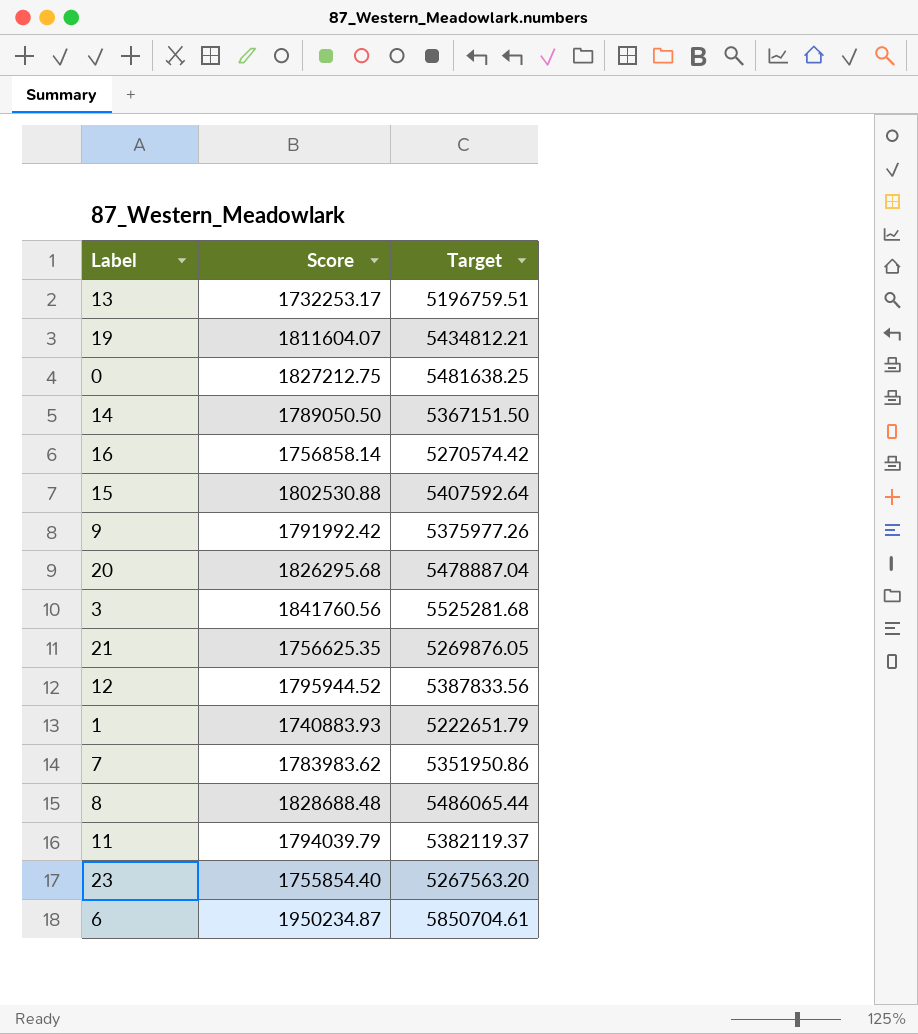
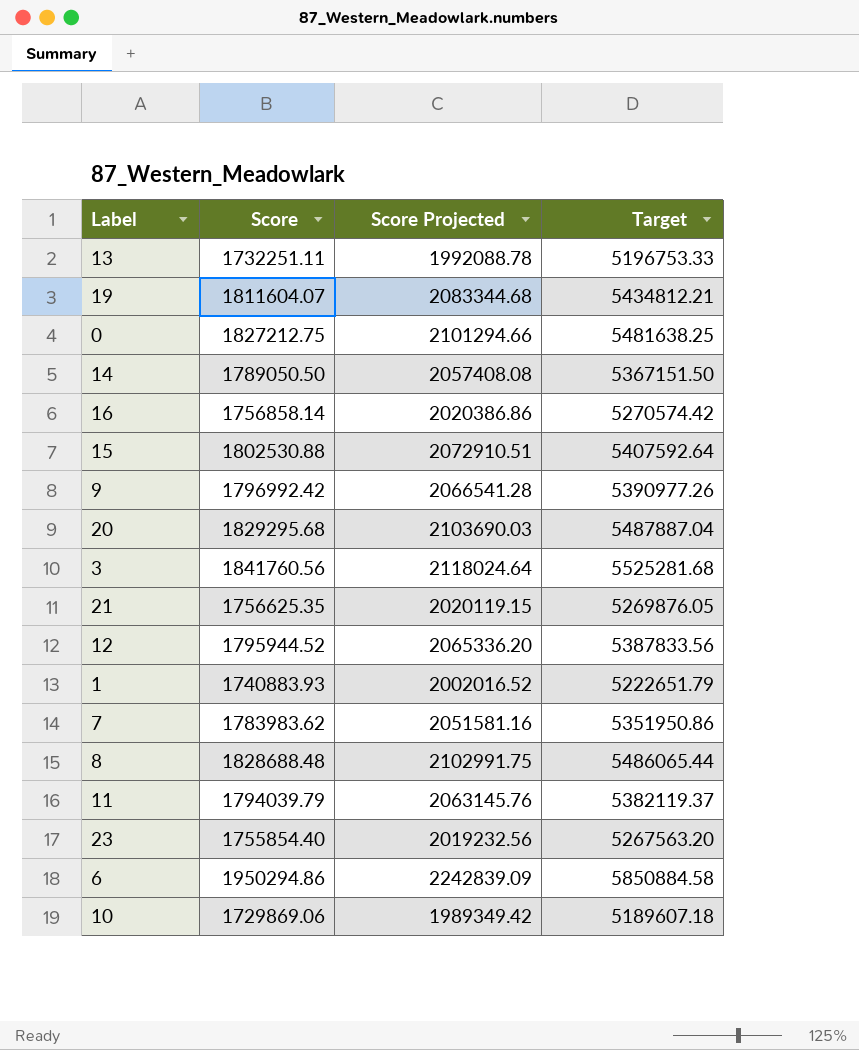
column Score Projected | formula: none -> [Score] * 1.15
13 | Score: 1732253.17 -> 1732251.11
13 | Target: 5196759.51 -> 5196753.33
9 | Score: 1791992.42 -> 1796992.42
9 | Target: 5375977.26 -> 5390977.26
20 | Score: 1826295.68 -> 1829295.68
20 | Target: 5478887.04 -> 5487887.04
6 | Score: 1950234.87 -> 1950294.86
6 | Target: 5850704.61 -> 5850884.58
row 10: none -> 1729869.06 | 1989349.42 | 5189607.18

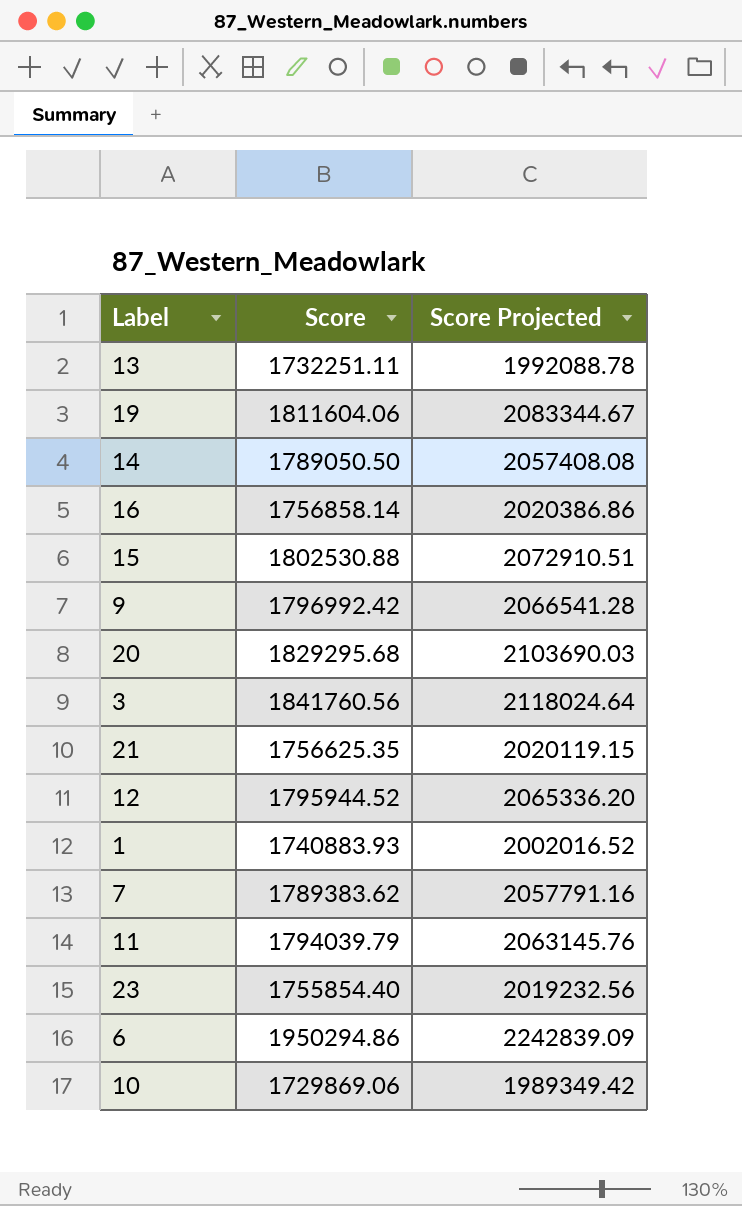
column Target | formula: [Score] * 3 -> none
row 0: 1827212.75 | 2101294.66 | 5481638.25 -> none
row 8: 1828688.48 | 2102991.75 | 5486065.44 -> none
19 | Score: 1811604.07 -> 1811604.06
19 | Score Projected: 2083344.68 -> 2083344.67
7 | Score: 1783983.62 -> 1789383.62
7 | Score Projected: 2051581.16 -> 2057791.16

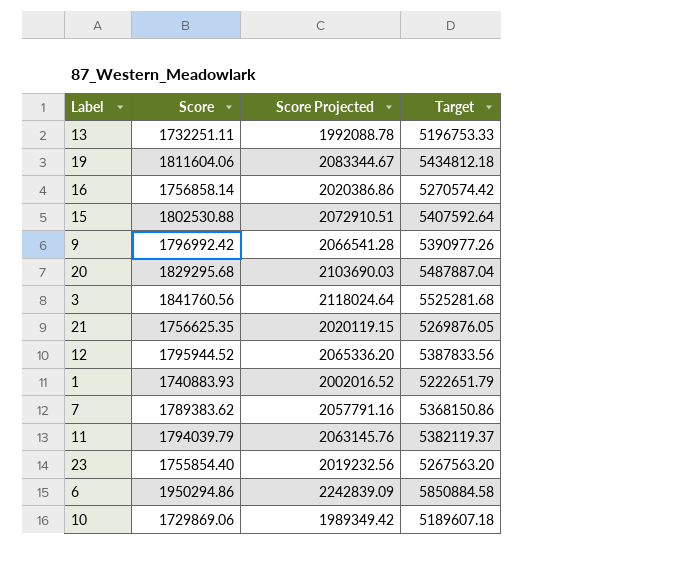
column Target | formula: none -> [Score] * 3
row 14: 1789050.50 | 2057408.08 -> none

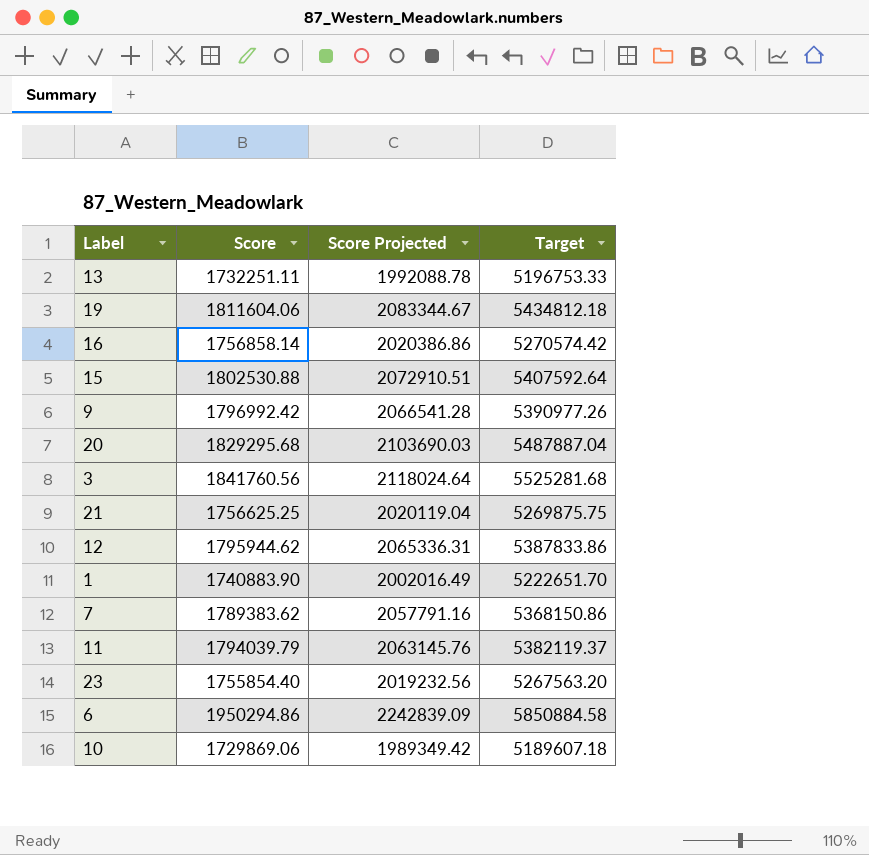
21 | Score: 1756625.35 -> 1756625.25
21 | Score Projected: 2020119.15 -> 2020119.04
21 | Target: 5269876.05 -> 5269875.75
12 | Score: 1795944.52 -> 1795944.62
12 | Score Projected: 2065336.20 -> 2065336.31
12 | Target: 5387833.56 -> 5387833.86
1 | Score: 1740883.93 -> 1740883.90
1 | Score Projected: 2002016.52 -> 2002016.49
1 | Target: 5222651.79 -> 5222651.70

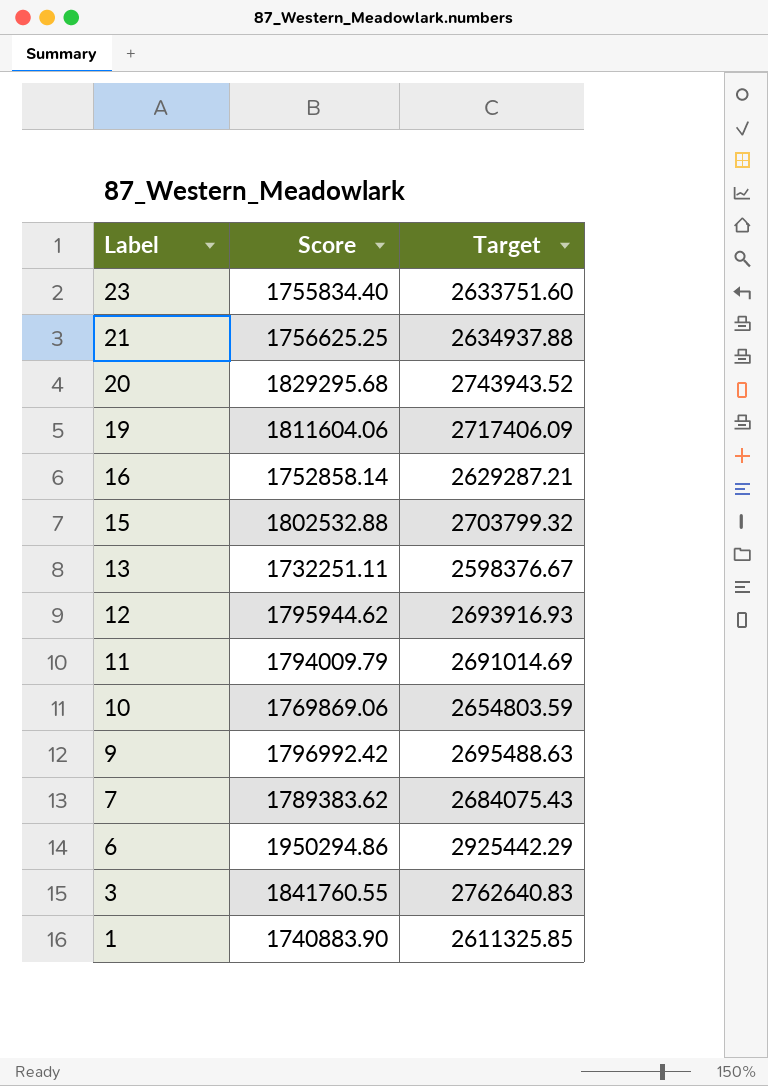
row order: none -> Label descending
column Score Projected | formula: [Score] * 1.15 -> none
column Target | formula: [Score] * 3 -> [Score] * 1.5
23 | Score: 1755854.40 -> 1755834.40
16 | Score: 1756858.14 -> 1752858.14
15 | Score: 1802530.88 -> 1802532.88
11 | Score: 1794039.79 -> 1794009.79
10 | Score: 1729869.06 -> 1769869.06
3 | Score: 1841760.56 -> 1841760.55

